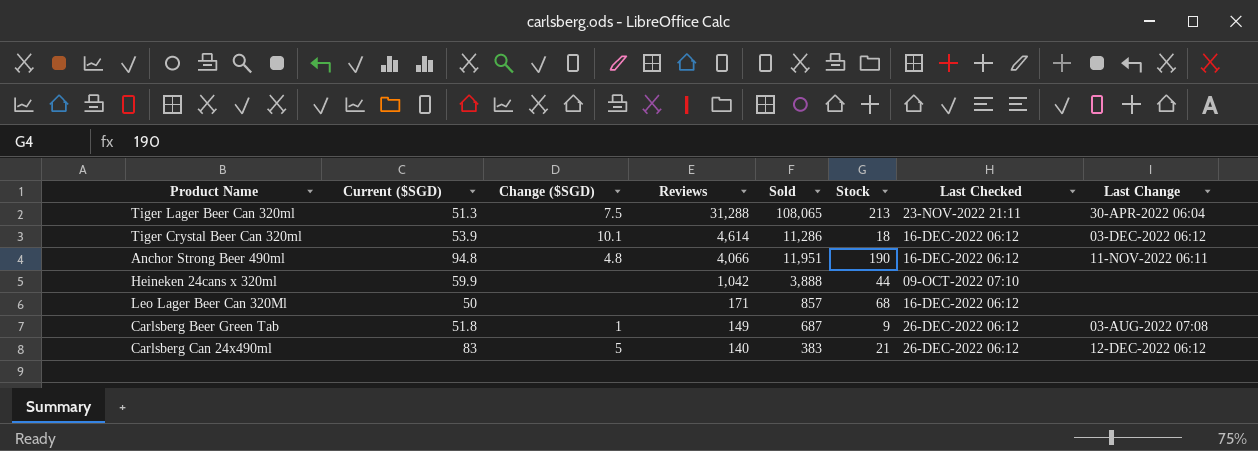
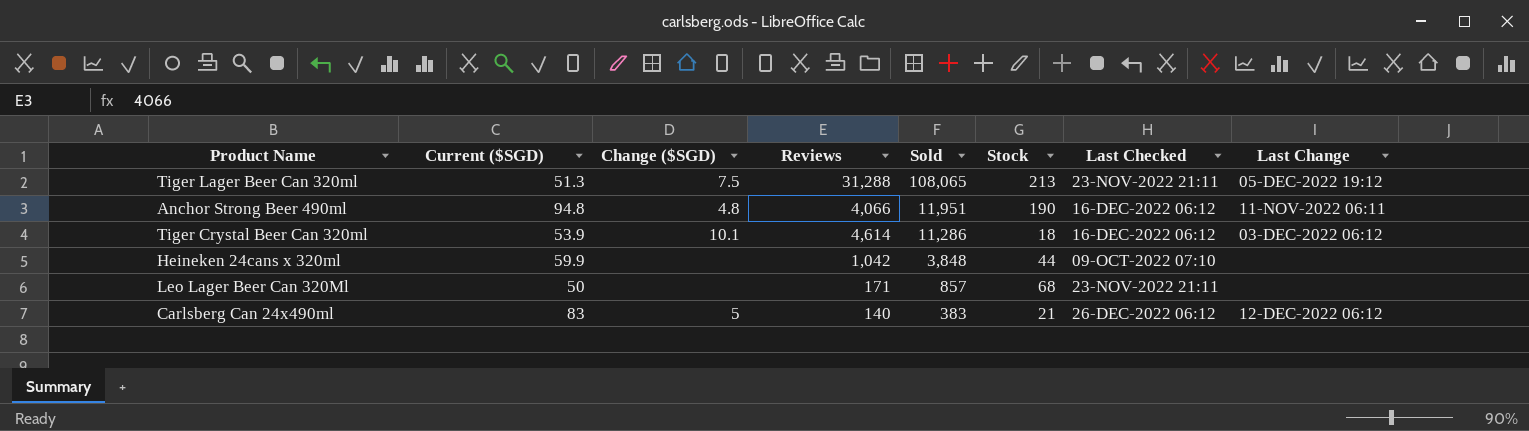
row order: Reviews descending -> Sold descending
row Carlsberg Beer Green Tab: 51.8 | 1 | 149 | 687 | 9 | 26-DEC-2022 06:12 | 03-AUG-2022 07:08 -> none
Tiger Lager Beer Can 320ml | Last Change: 30-APR-2022 06:04 -> 05-DEC-2022 19:12
Heineken 24cans x 320ml | Sold: 3,888 -> 3,848
Leo Lager Beer Can 320Ml | Last Checked: 16-DEC-2022 06:12 -> 23-NOV-2022 21:11

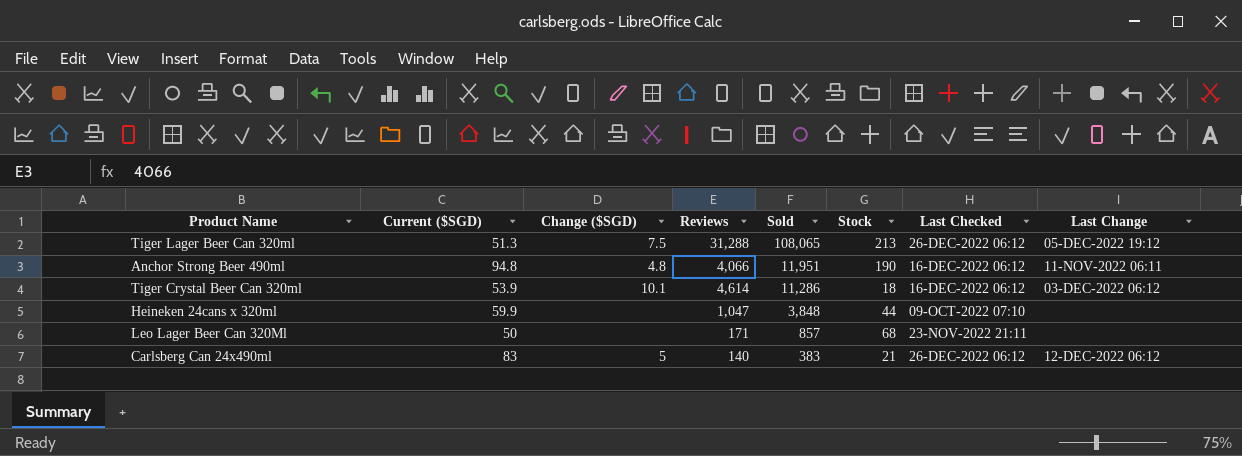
Tiger Lager Beer Can 320ml | Last Checked: 23-NOV-2022 21:11 -> 26-DEC-2022 06:12
Heineken 24cans x 320ml | Reviews: 1,042 -> 1,047

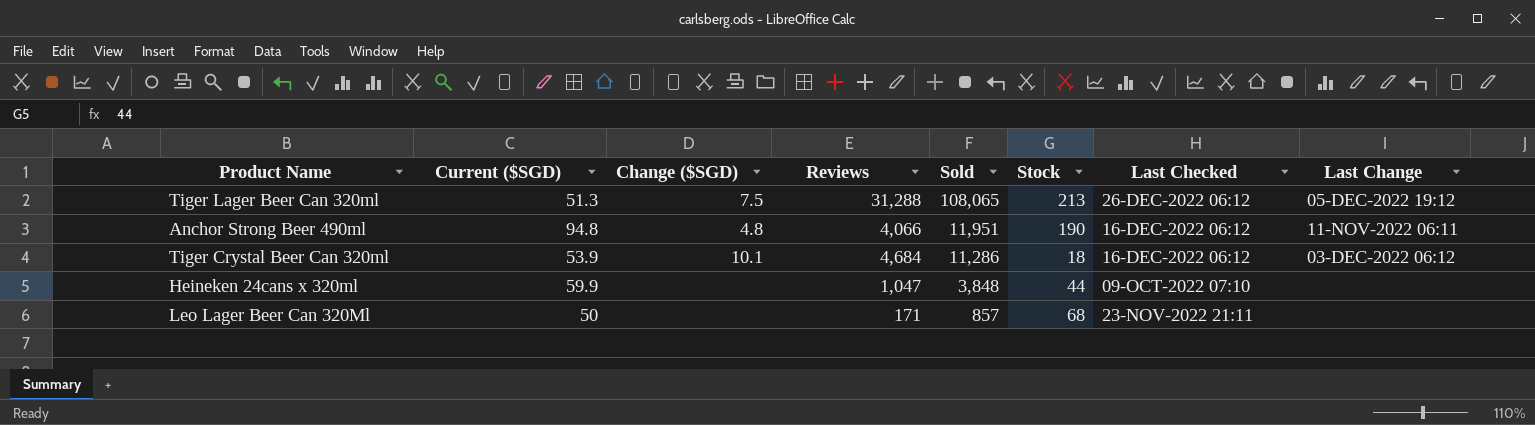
row Carlsberg Can 24x490ml: 83 | 5 | 140 | 383 | 21 | 26-DEC-2022 06:12 | 12-DEC-2022 06:12 -> none
Tiger Crystal Beer Can 320ml | Reviews: 4,614 -> 4,684

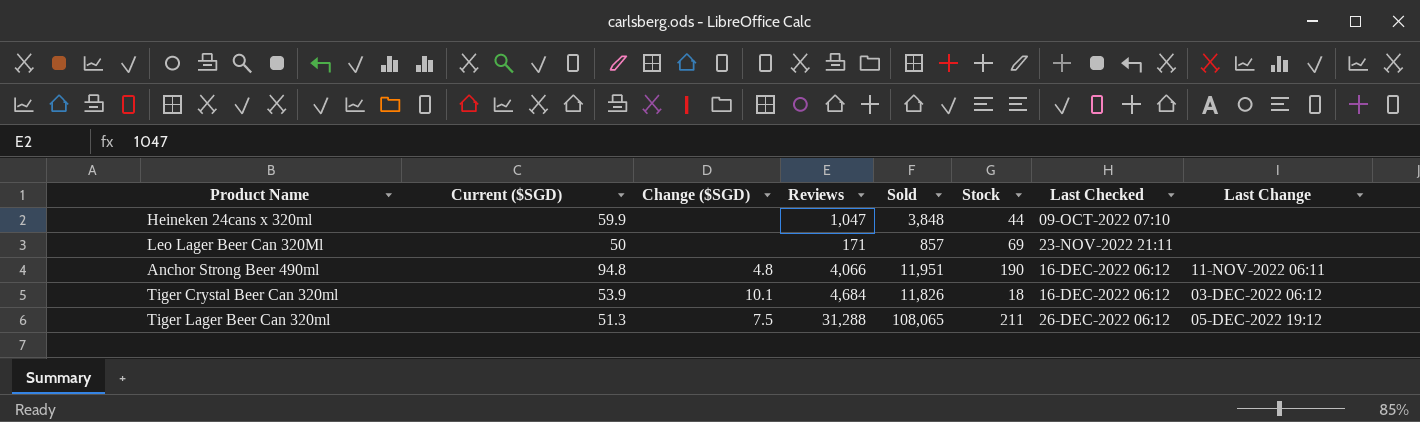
row order: Sold descending -> Last Checked ascending
Leo Lager Beer Can 320Ml | Stock: 68 -> 69
Tiger Crystal Beer Can 320ml | Sold: 11,286 -> 11,826
Tiger Lager Beer Can 320ml | Stock: 213 -> 211

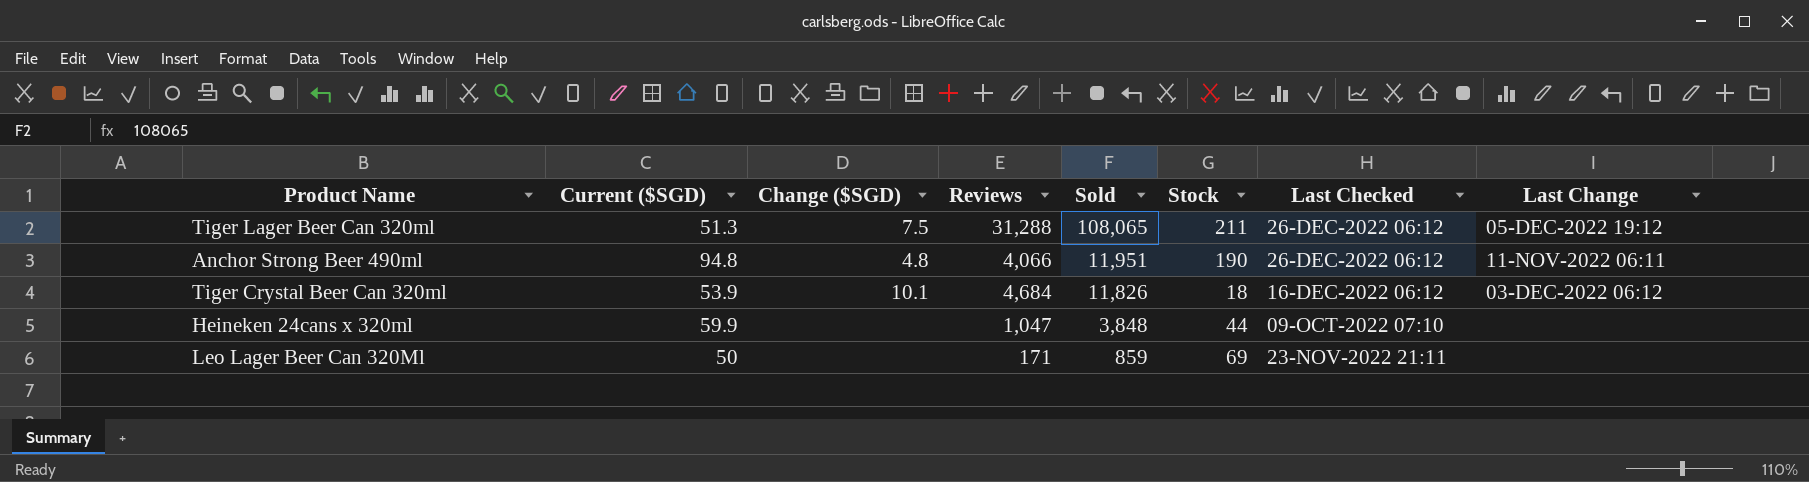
row order: Last Checked ascending -> Sold descending
Anchor Strong Beer 490ml | Last Checked: 16-DEC-2022 06:12 -> 26-DEC-2022 06:12
Leo Lager Beer Can 320Ml | Sold: 857 -> 859

